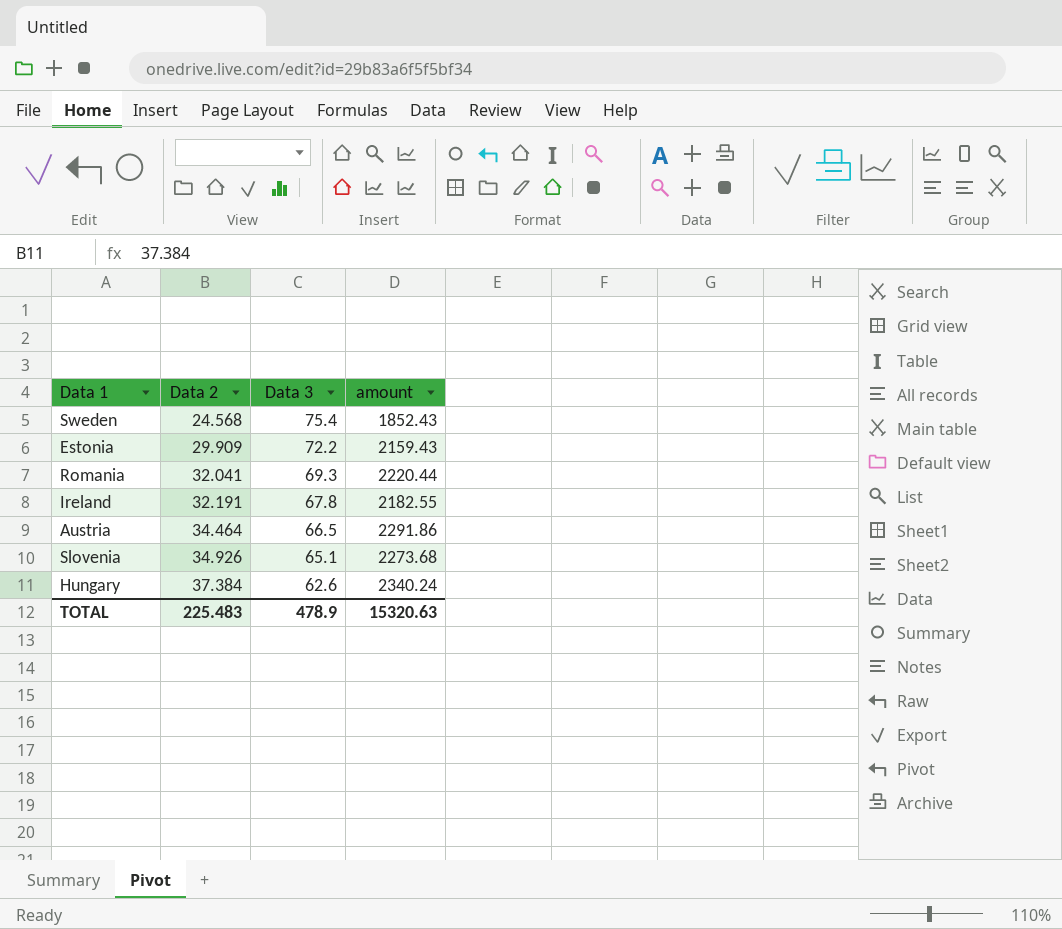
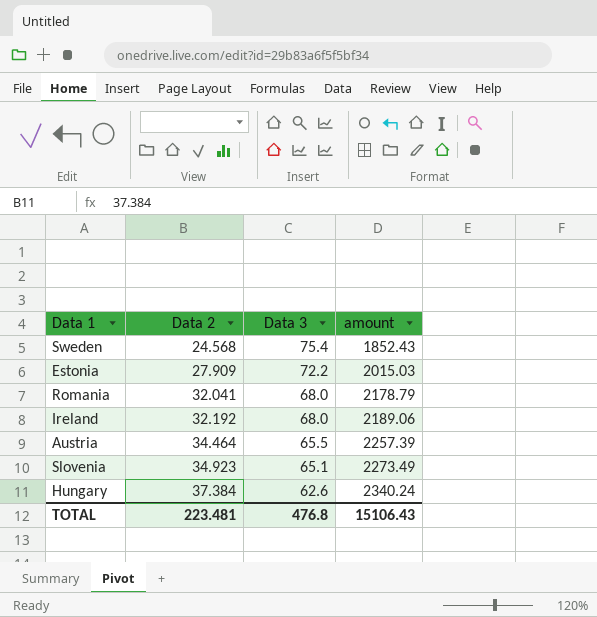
Estonia | Data 2: 29.909 -> 27.909
Estonia | amount: 2159.43 -> 2015.03
Romania | Data 3: 69.3 -> 68.0
Romania | amount: 2220.44 -> 2178.79
Ireland | Data 2: 32.191 -> 32.192
Ireland | Data 3: 67.8 -> 68.0
Ireland | amount: 2182.55 -> 2189.06
Austria | Data 3: 66.5 -> 65.5
Austria | amount: 2291.86 -> 2257.39
Slovenia | Data 2: 34.926 -> 34.923
Slovenia | amount: 2273.68 -> 2273.49
TOTAL | Data 2: 225.483 -> 223.481
TOTAL | Data 3: 478.9 -> 476.8
TOTAL | amount: 15320.63 -> 15106.43

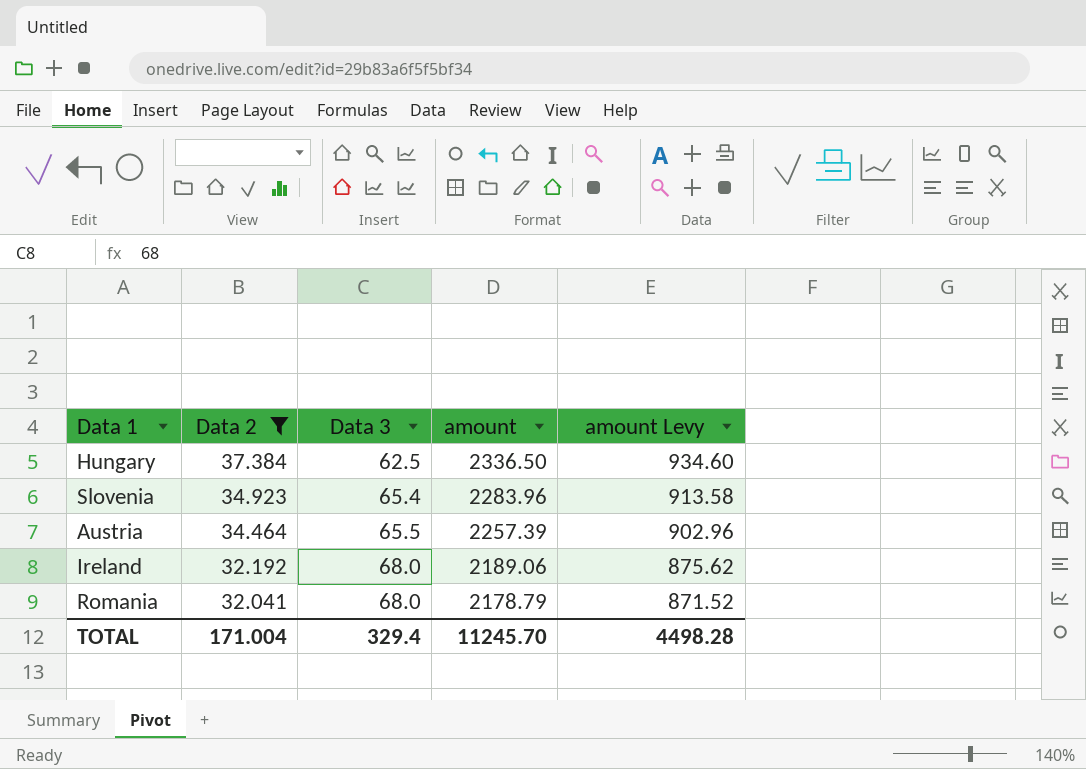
filter: none -> Data 2 >= 32.041
row order: Data 2 ascending -> Data 2 descending
column amount Levy | formula: none -> [amount] * 0.4
Hungary | Data 3: 62.6 -> 62.5
Hungary | amount: 2340.24 -> 2336.50
Slovenia | Data 3: 65.1 -> 65.4
Slovenia | amount: 2273.49 -> 2283.96
TOTAL | Data 2: 223.481 -> 171.004
TOTAL | Data 3: 476.8 -> 329.4
TOTAL | amount: 15106.43 -> 11245.70

